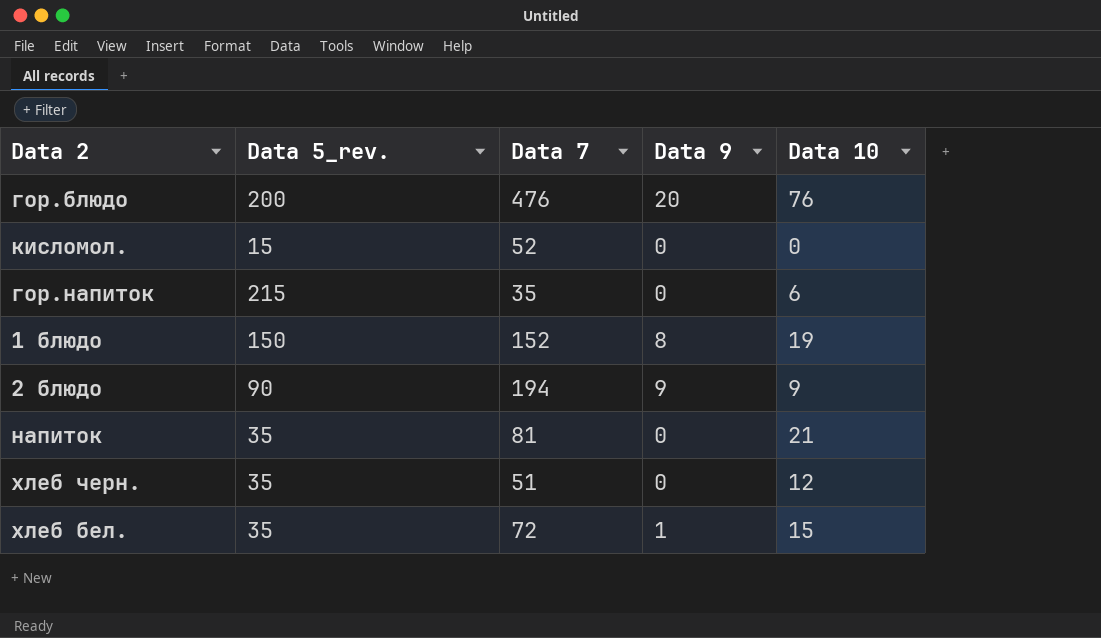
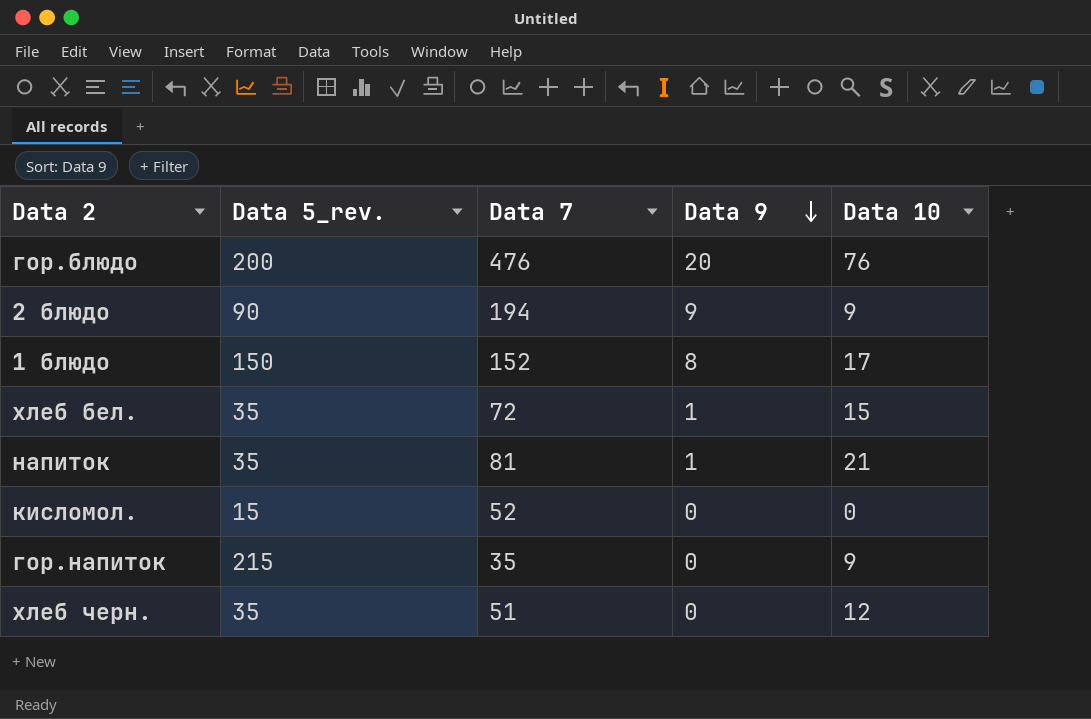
row order: none -> Data 9 descending
1 блюдо | Data 10: 19 -> 17
напиток | Data 9: 0 -> 1
гор.напиток | Data 10: 6 -> 9

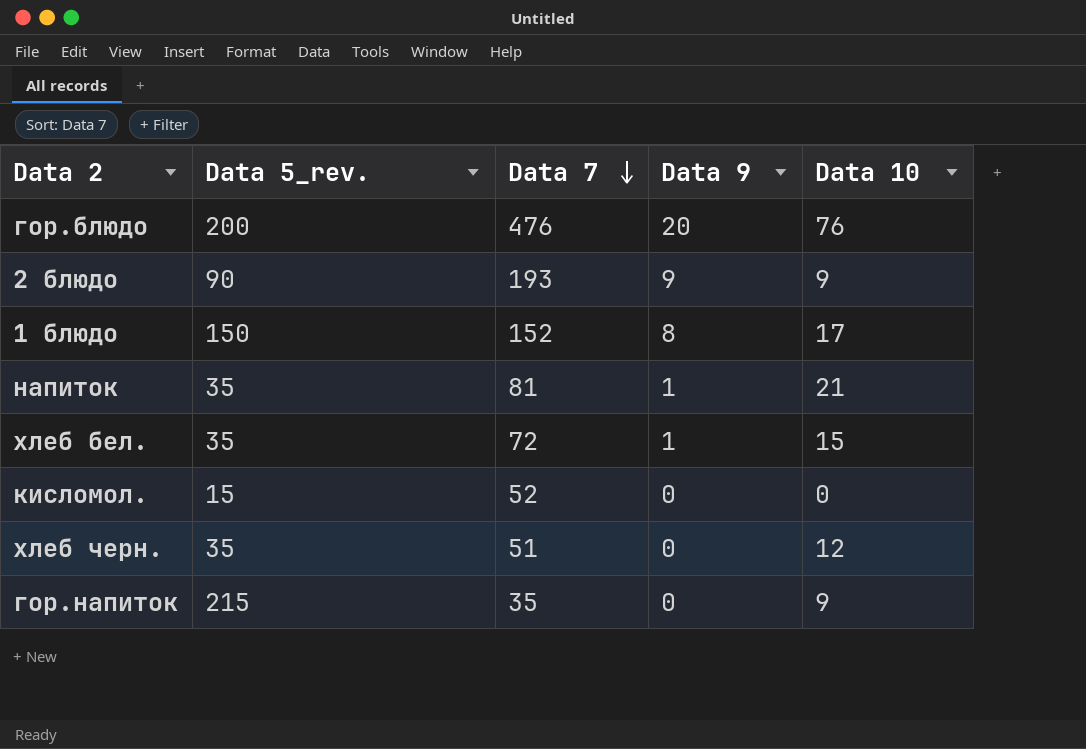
row order: Data 9 descending -> Data 7 descending
2 блюдо | Data 7: 194 -> 193

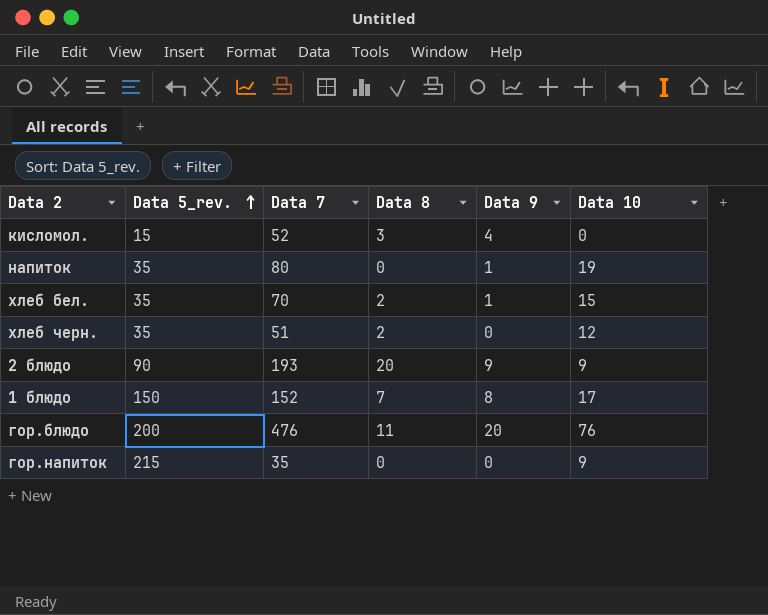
row order: Data 7 descending -> Data 5_rev. ascending
column Data 8 | position: none -> 4
кисломол. | Data 9: 0 -> 4
напиток | Data 7: 81 -> 80
напиток | Data 10: 21 -> 19
хлеб бел. | Data 7: 72 -> 70

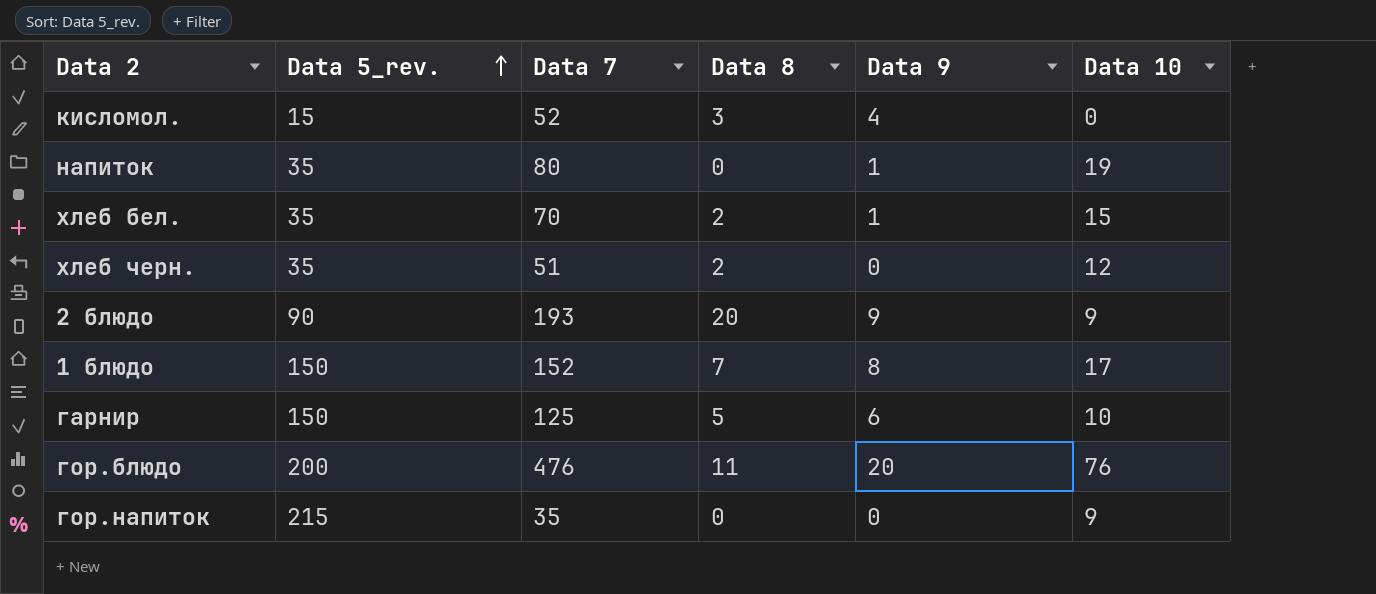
row гарнир: none -> 150 | 125 | 5 | 6 | 10

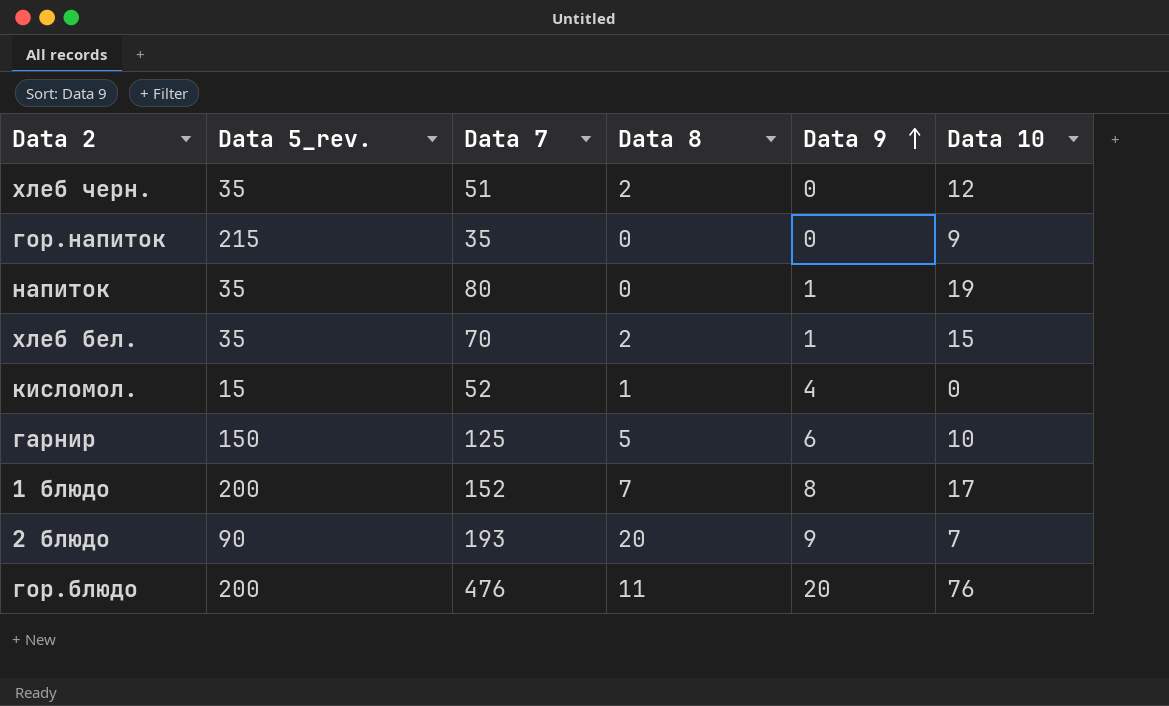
row order: Data 5_rev. ascending -> Data 9 ascending
кисломол. | Data 8: 3 -> 1
1 блюдо | Data 5_rev.: 150 -> 200
2 блюдо | Data 10: 9 -> 7

